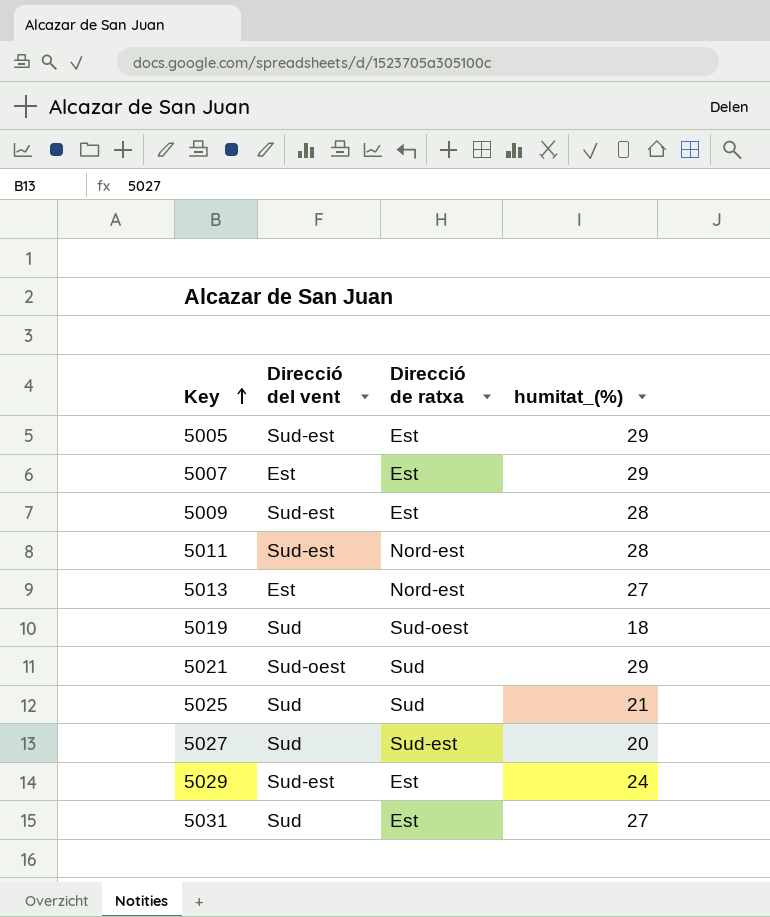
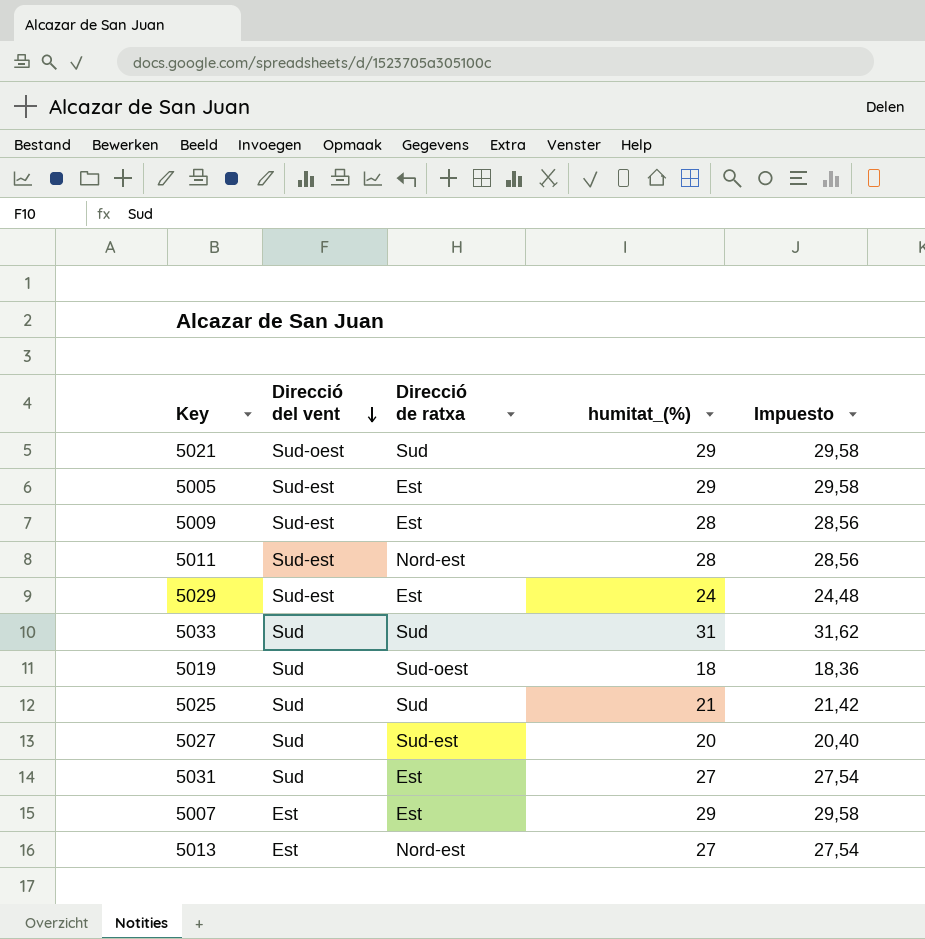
row order: Key ascending -> Direcció del vent descending
column Impuesto | formula: none -> [humitat_(%)] * 1,02
row 5033: none -> Sud | Sud | 31 | 31,62

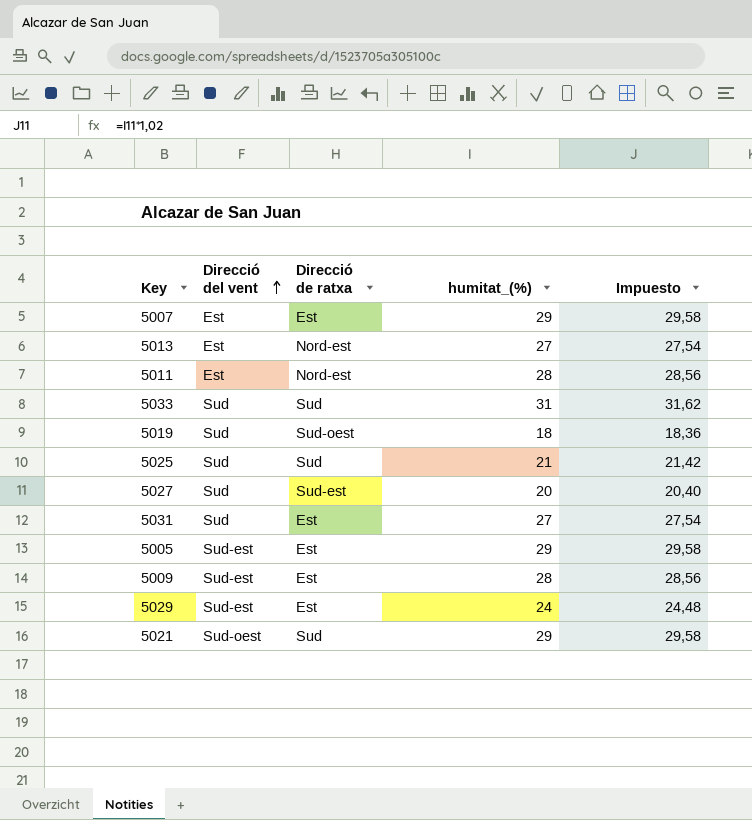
row order: Direcció del vent descending -> Direcció del vent ascending
5011 | Direcció del vent: Sud-est -> Est

